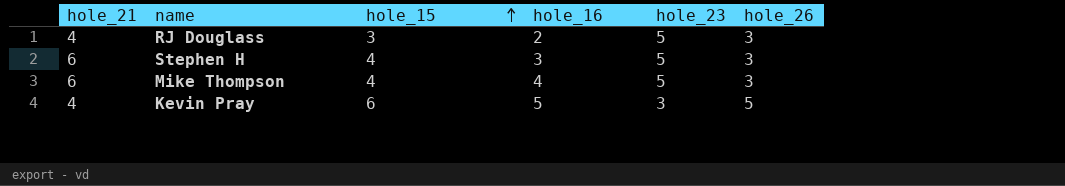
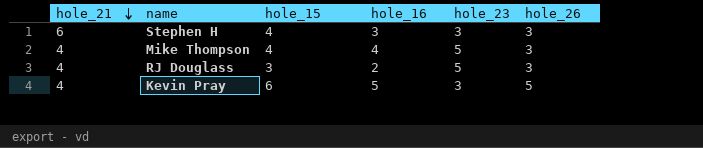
row order: hole_15 ascending -> hole_21 descending
Stephen H | hole_23: 5 -> 3
Mike Thompson | hole_21: 6 -> 4

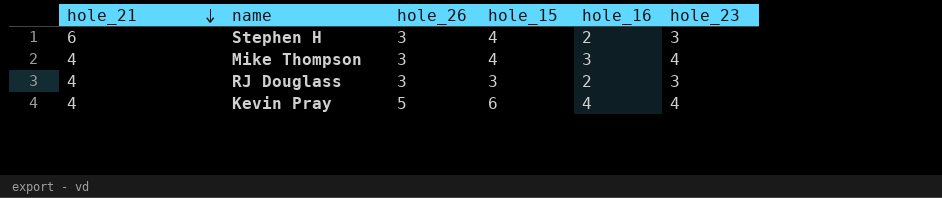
column hole_26 | position: 6 -> 3
Stephen H | hole_16: 3 -> 2
Mike Thompson | hole_16: 4 -> 3
Mike Thompson | hole_23: 5 -> 4
RJ Douglass | hole_23: 5 -> 3
Kevin Pray | hole_16: 5 -> 4
Kevin Pray | hole_23: 3 -> 4

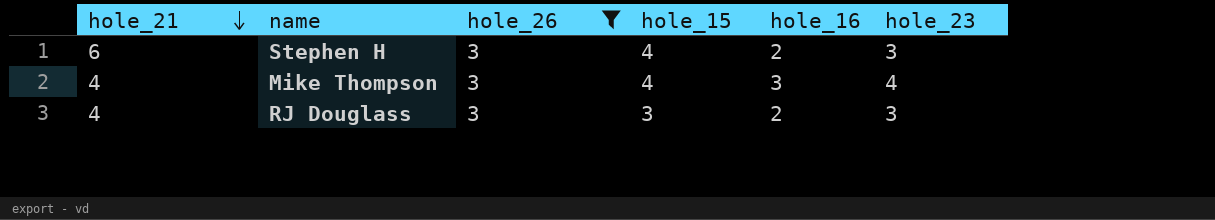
filter: none -> hole_26 = 3

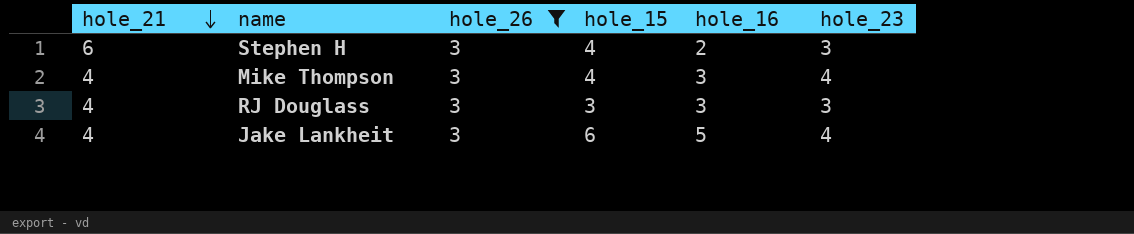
RJ Douglass | hole_16: 2 -> 3
row Jake Lankheit: none -> 4 | 3 | 6 | 5 | 4

